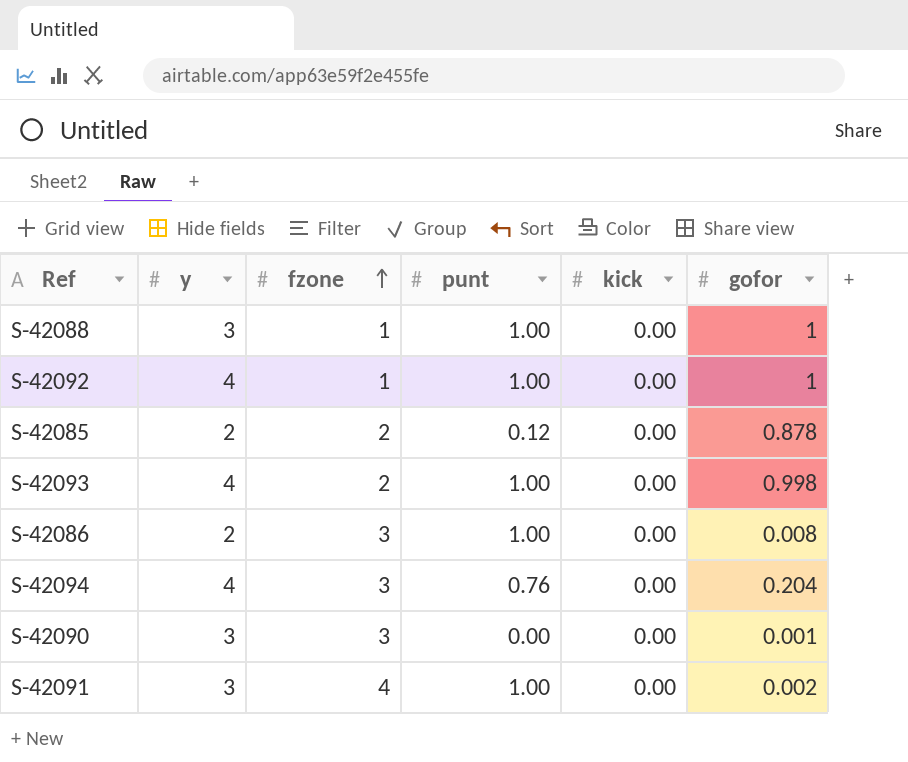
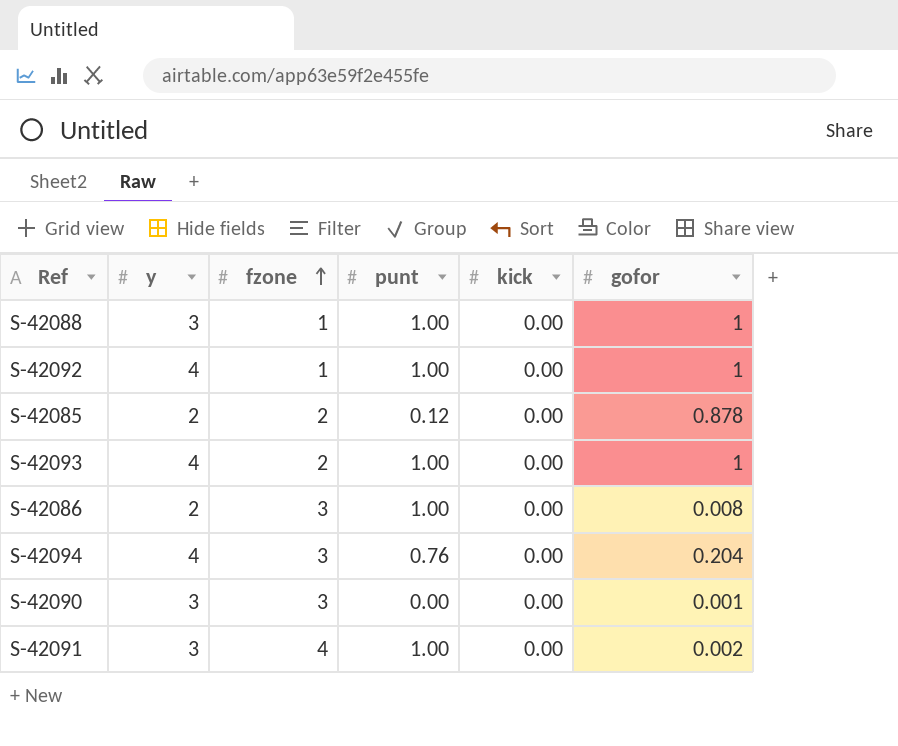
S-42093 | gofor: 0.998 -> 1

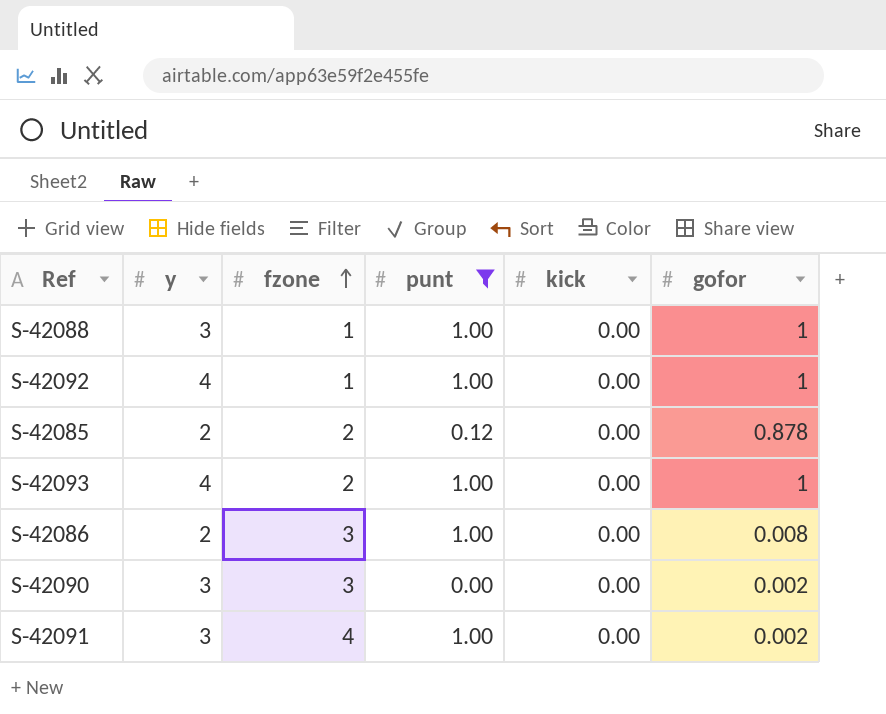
filter: none -> punt != 0.76
S-42090 | gofor: 0.001 -> 0.002

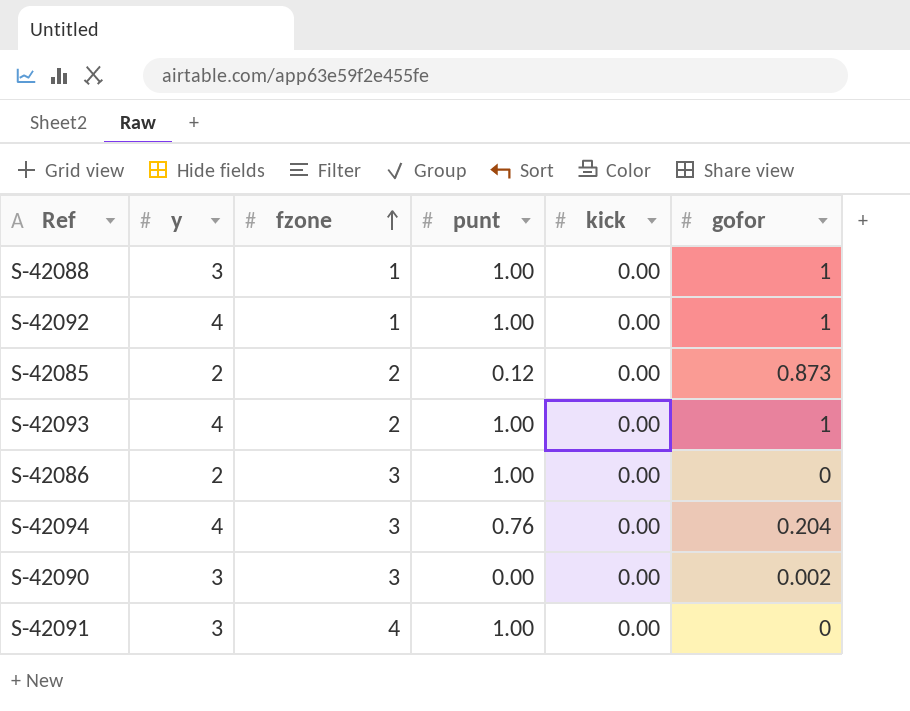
filter: punt != 0.76 -> none
S-42085 | gofor: 0.878 -> 0.873
S-42086 | gofor: 0.008 -> 0
S-42091 | gofor: 0.002 -> 0

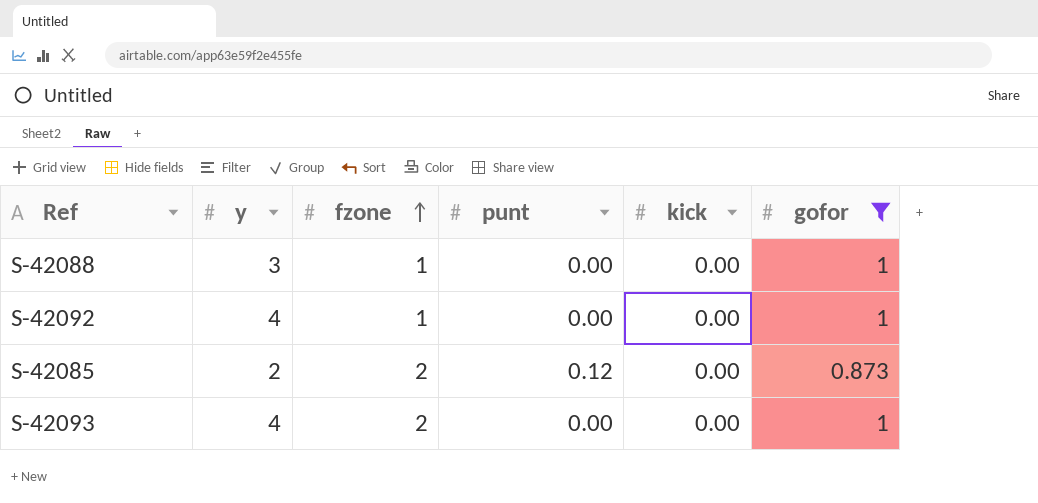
filter: none -> gofor >= 0.873
S-42088 | punt: 1.00 -> 0.00
S-42092 | punt: 1.00 -> 0.00
S-42093 | punt: 1.00 -> 0.00

